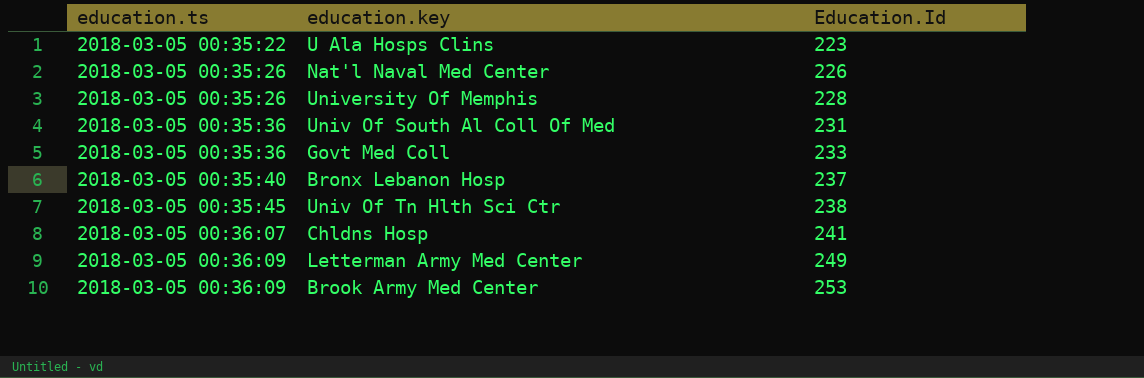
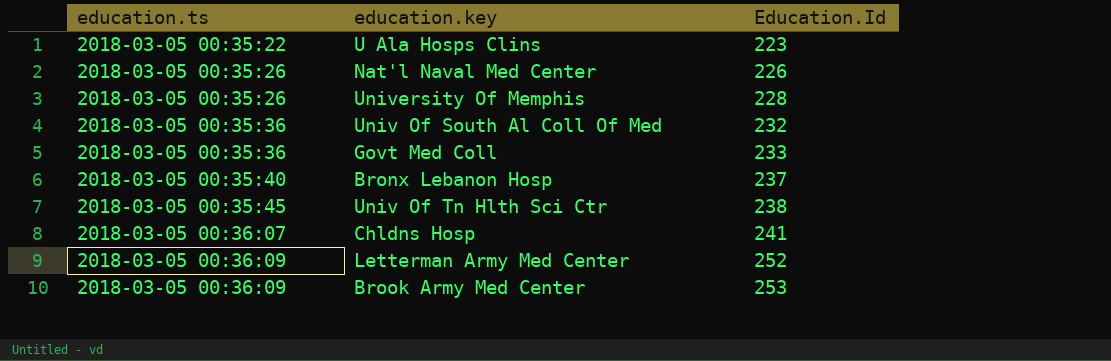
Univ Of South Al Coll Of Med | Education.Id: 231 -> 232
Letterman Army Med Center | Education.Id: 249 -> 252

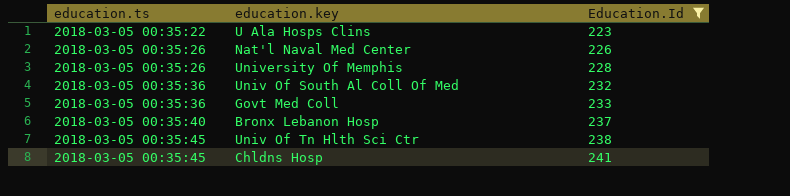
filter: none -> Education.Id <= 241
Chldns Hosp | education.ts: 2018-03-05 00:36:07 -> 2018-03-05 00:35:45

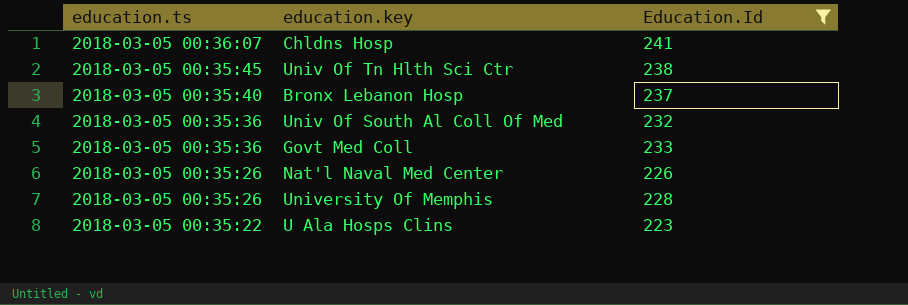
row order: education.ts ascending -> education.ts descending
Chldns Hosp | education.ts: 2018-03-05 00:35:45 -> 2018-03-05 00:36:07

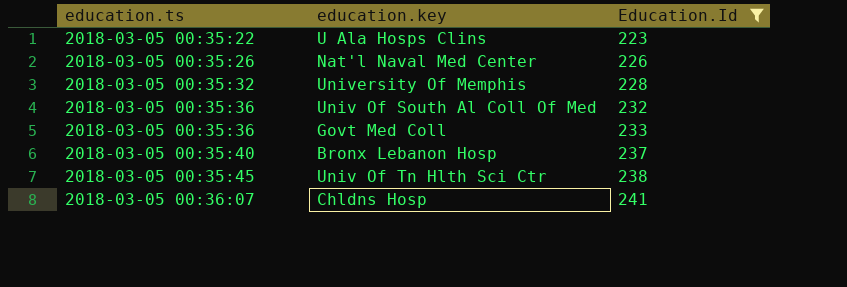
row order: education.ts descending -> education.ts ascending
University Of Memphis | education.ts: 2018-03-05 00:35:26 -> 2018-03-05 00:35:32

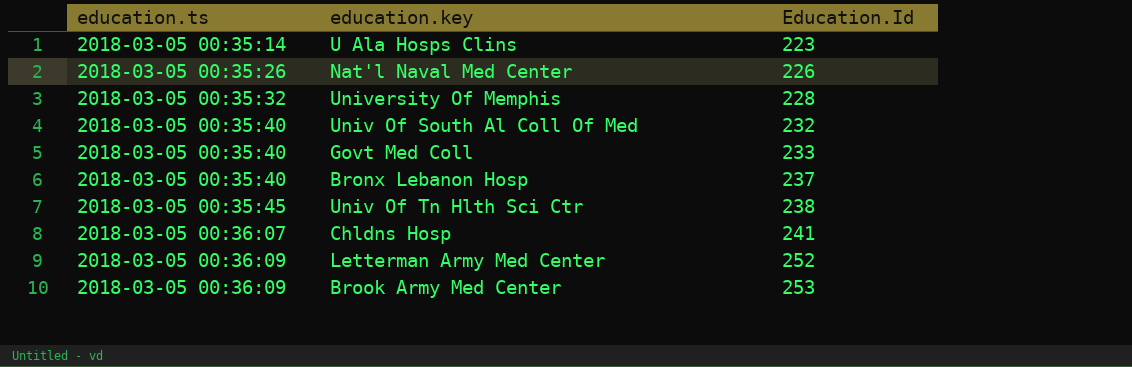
filter: Education.Id <= 241 -> none
U Ala Hosps Clins | education.ts: 2018-03-05 00:35:22 -> 2018-03-05 00:35:14
Univ Of South Al Coll Of Med | education.ts: 2018-03-05 00:35:36 -> 2018-03-05 00:35:40
Govt Med Coll | education.ts: 2018-03-05 00:35:36 -> 2018-03-05 00:35:40

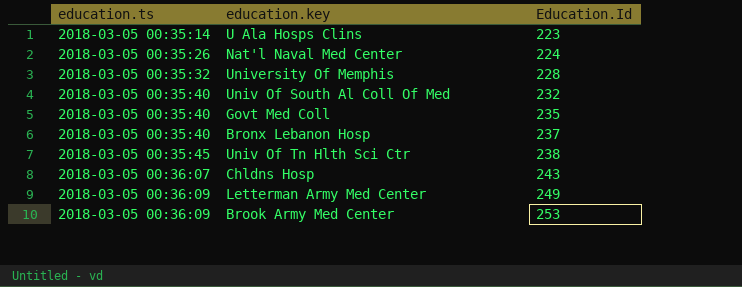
Nat'l Naval Med Center | Education.Id: 226 -> 224
Govt Med Coll | Education.Id: 233 -> 235
Chldns Hosp | Education.Id: 241 -> 243
Letterman Army Med Center | Education.Id: 252 -> 249

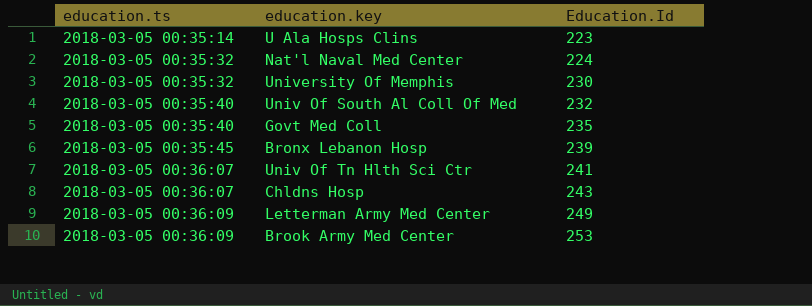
Nat'l Naval Med Center | education.ts: 2018-03-05 00:35:26 -> 2018-03-05 00:35:32
University Of Memphis | Education.Id: 228 -> 230
Bronx Lebanon Hosp | education.ts: 2018-03-05 00:35:40 -> 2018-03-05 00:35:45
Bronx Lebanon Hosp | Education.Id: 237 -> 239
Univ Of Tn Hlth Sci Ctr | education.ts: 2018-03-05 00:35:45 -> 2018-03-05 00:36:07
Univ Of Tn Hlth Sci Ctr | Education.Id: 238 -> 241

